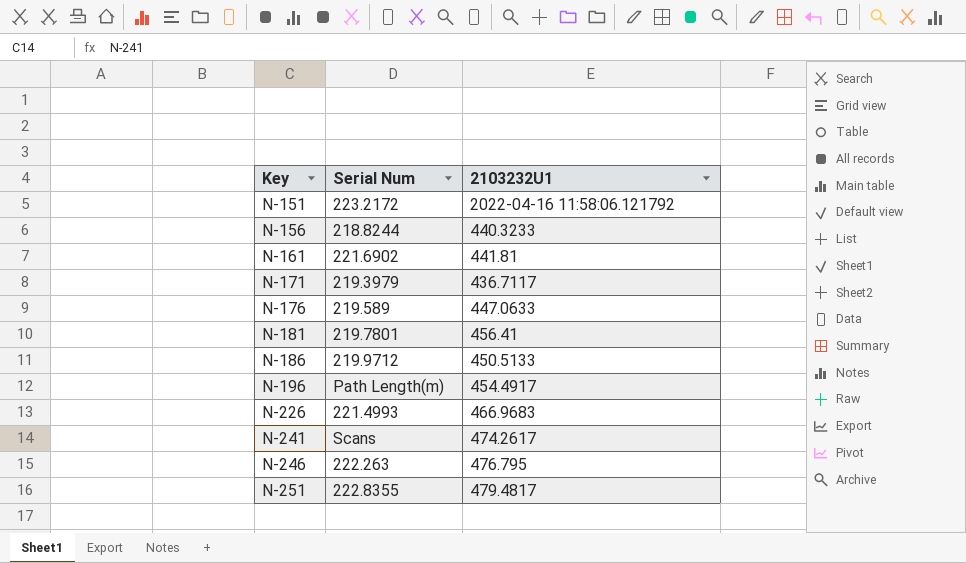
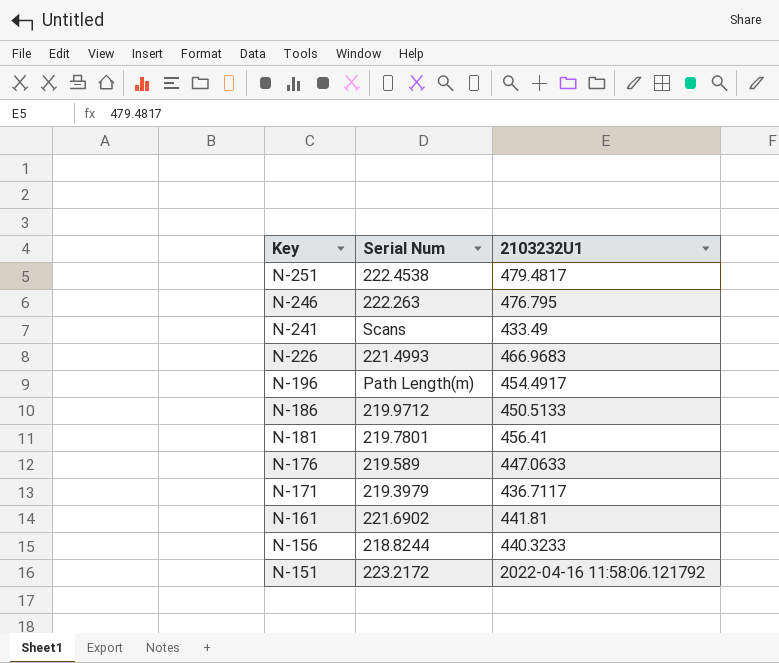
row order: Key ascending -> Key descending
N-251 | Serial Num: 222.8355 -> 222.4538
N-241 | 2103232U1: 474.2617 -> 433.49

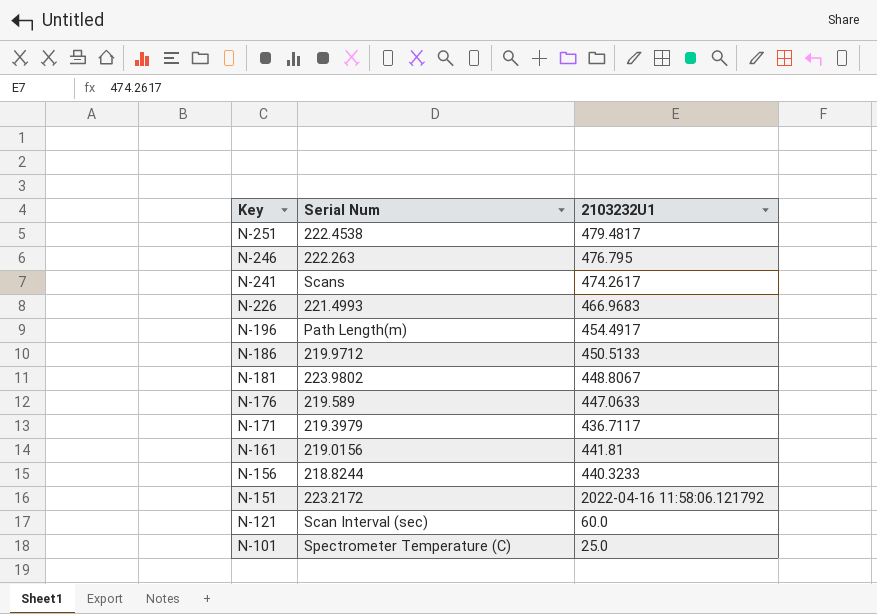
N-241 | 2103232U1: 433.49 -> 474.2617
N-181 | Serial Num: 219.7801 -> 223.9802
N-181 | 2103232U1: 456.41 -> 448.8067
N-161 | Serial Num: 221.6902 -> 219.0156
row N-121: none -> Scan Interval (sec) | 60.0
row N-101: none -> Spectrometer Temperature (C) | 25.0

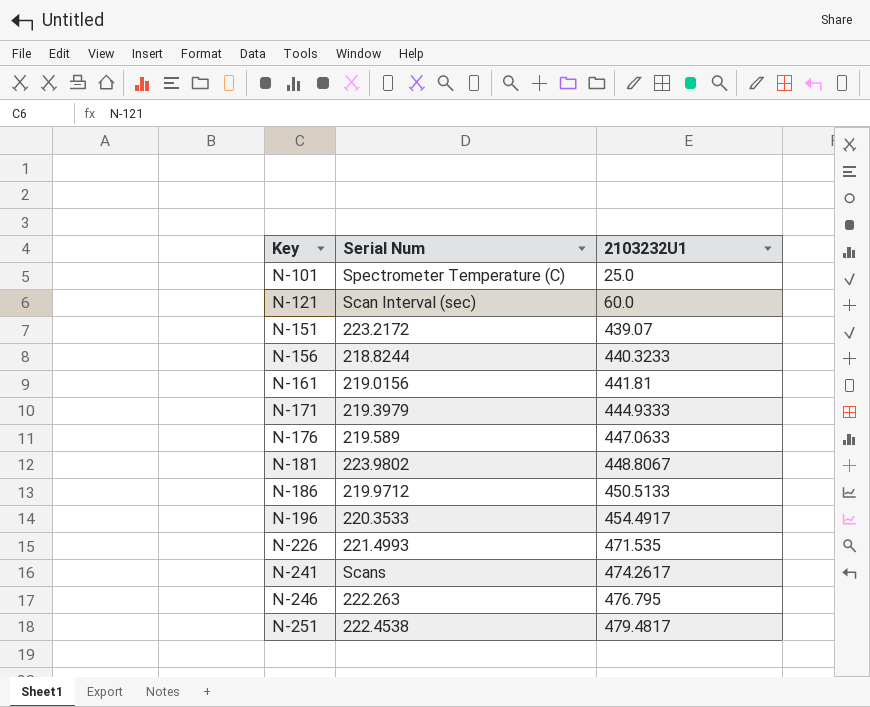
row order: Key descending -> Key ascending
N-151 | 2103232U1: 2022-04-16 11:58:06.121792 -> 439.07
N-171 | 2103232U1: 436.7117 -> 444.9333
N-196 | Serial Num: Path Length(m) -> 220.3533
N-226 | 2103232U1: 466.9683 -> 471.535

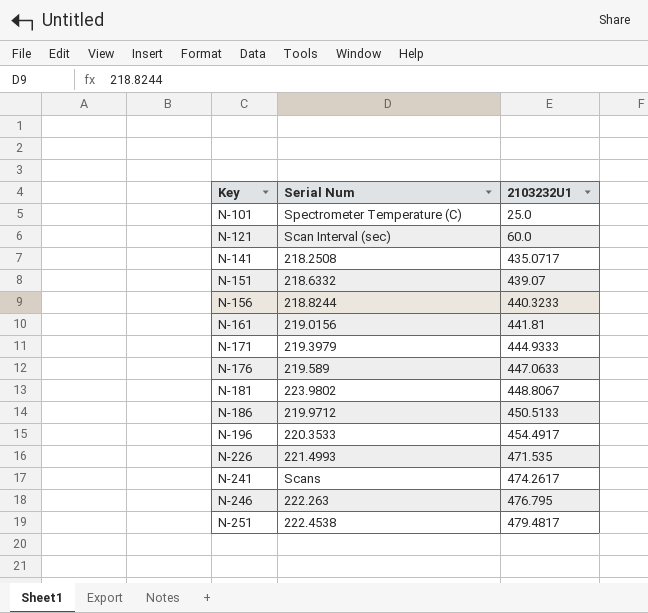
row N-141: none -> 218.2508 | 435.0717
N-151 | Serial Num: 223.2172 -> 218.6332

